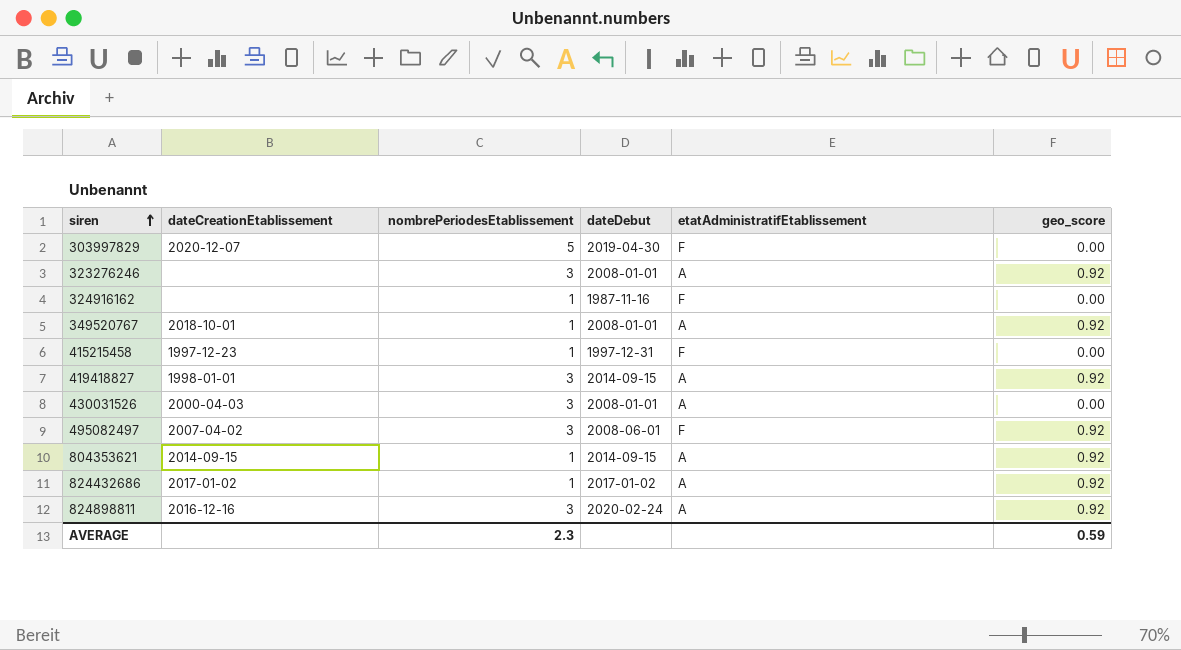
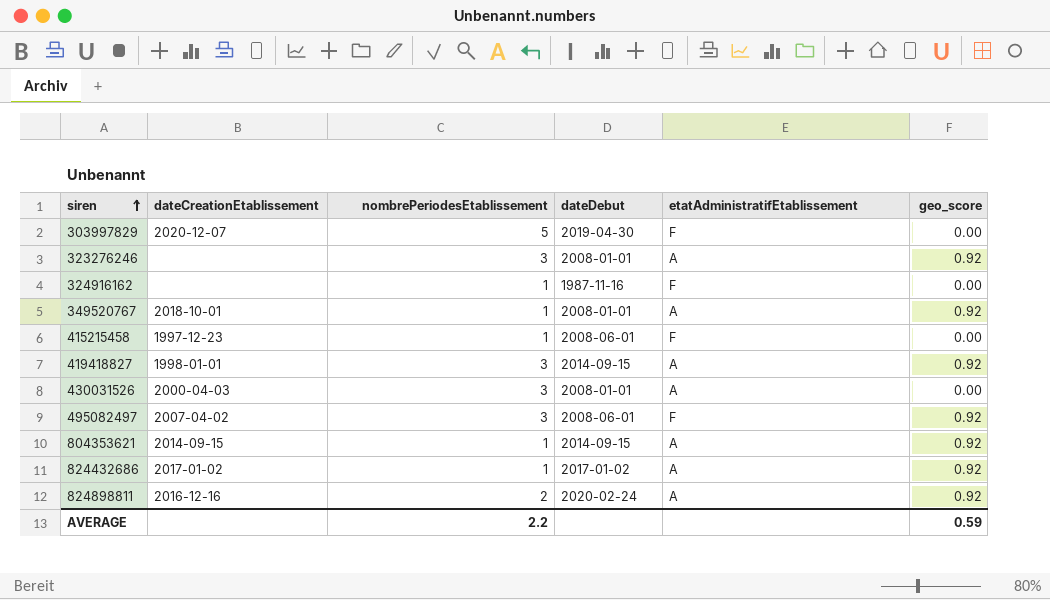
415215458 | dateDebut: 1997-12-31 -> 2008-06-01
824898811 | nombrePeriodesEtablissement: 3 -> 2
AVERAGE | nombrePeriodesEtablissement: 2.3 -> 2.2

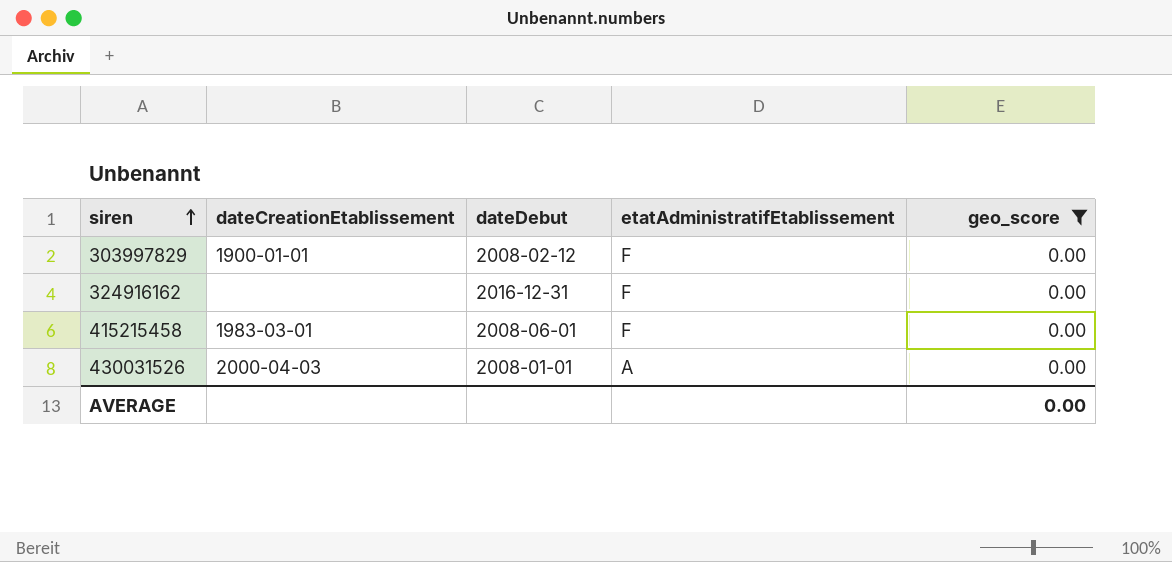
filter: none -> geo_score = 0.00
column nombrePeriodesEtablissement | position: 3 -> none
303997829 | dateCreationEtablissement: 2020-12-07 -> 1900-01-01
303997829 | dateDebut: 2019-04-30 -> 2008-02-12
324916162 | dateDebut: 1987-11-16 -> 2016-12-31
415215458 | dateCreationEtablissement: 1997-12-23 -> 1983-03-01
AVERAGE | geo_score: 0.59 -> 0.00

